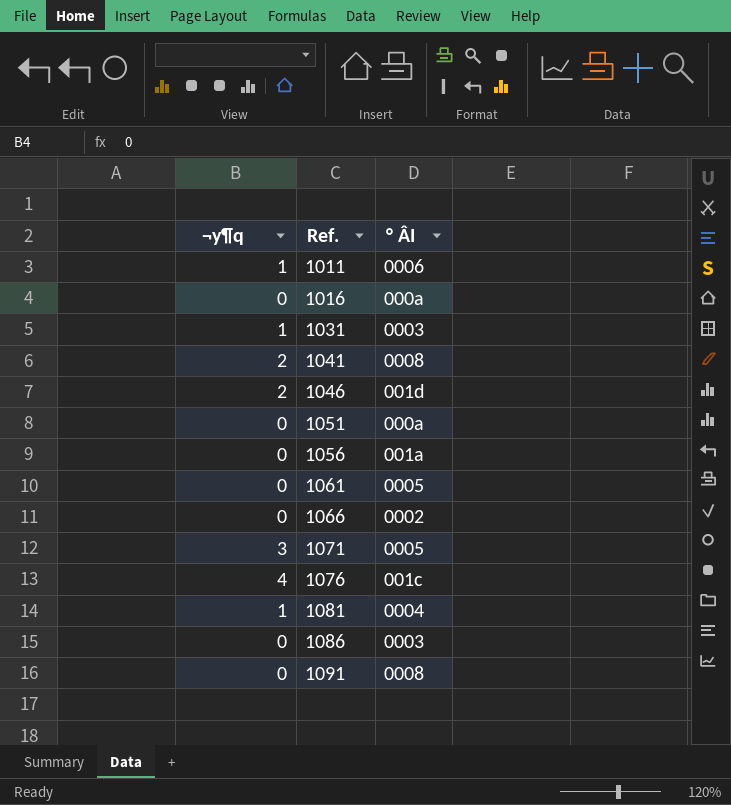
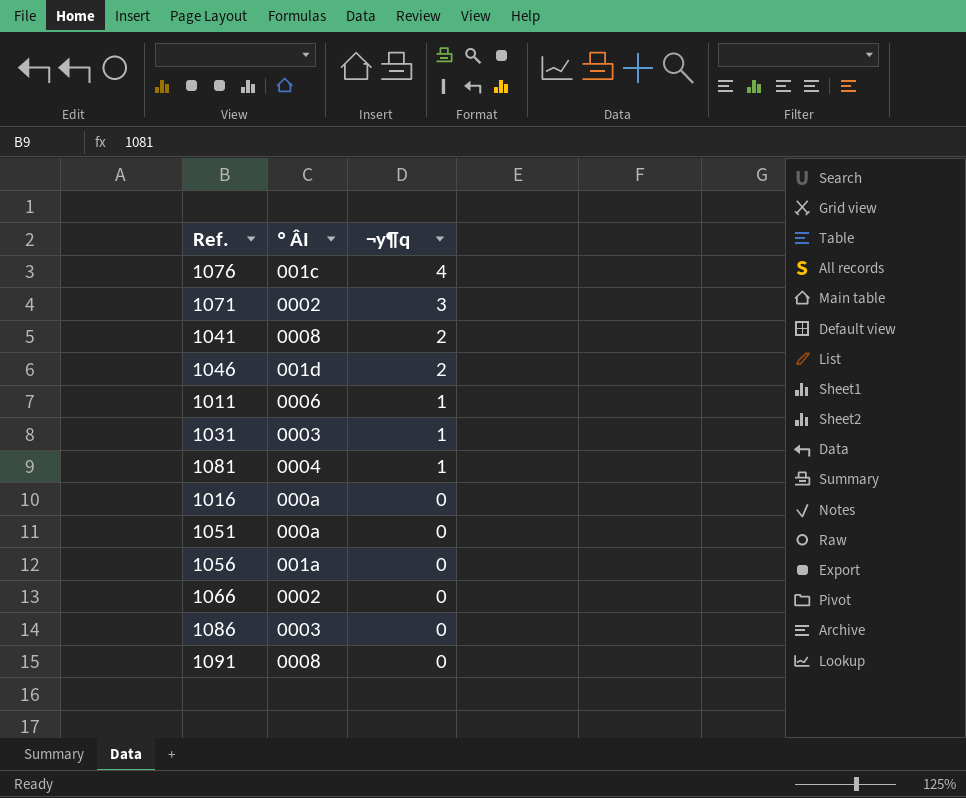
row order: Ref. ascending -> ¬y¶q descending
column ¬y¶q | position: 1 -> 3
row 1061: 0 | 0005 -> none
1071 | ° ÂI: 0005 -> 0002

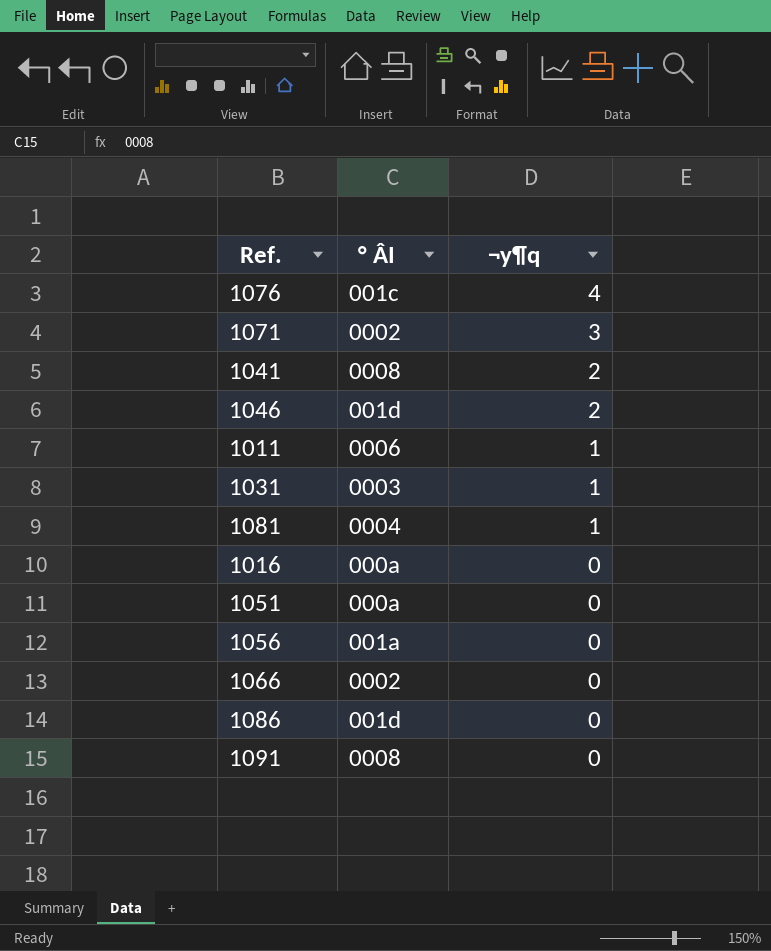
1086 | ° ÂI: 0003 -> 001d

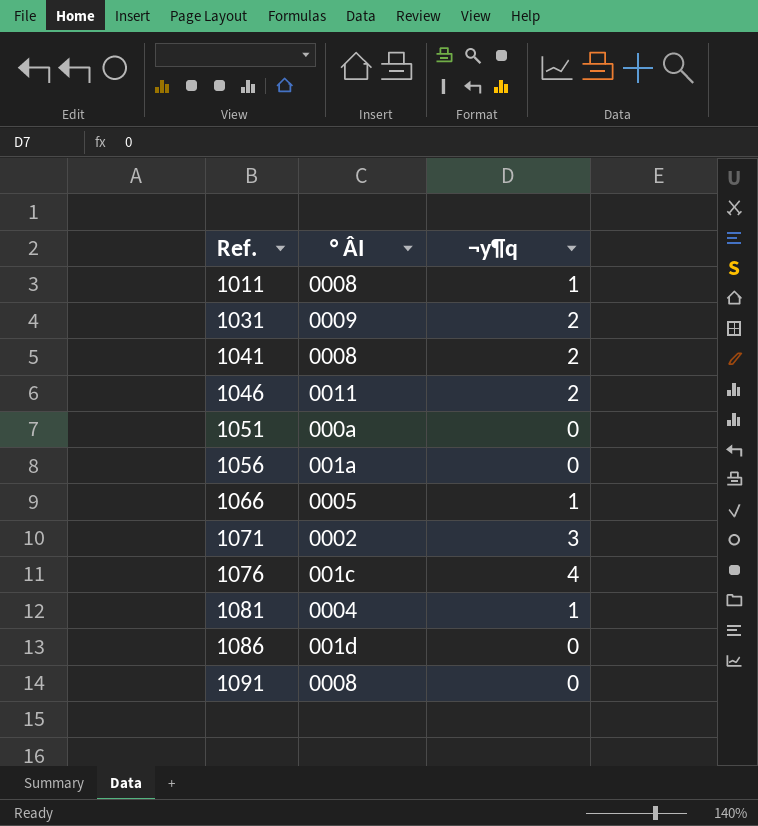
row order: ¬y¶q descending -> Ref. ascending
row 1016: 000a | 0 -> none
1011 | ° ÂI: 0006 -> 0008
1031 | ° ÂI: 0003 -> 0009
1031 | ¬y¶q: 1 -> 2
1046 | ° ÂI: 001d -> 0011
1066 | ° ÂI: 0002 -> 0005
1066 | ¬y¶q: 0 -> 1

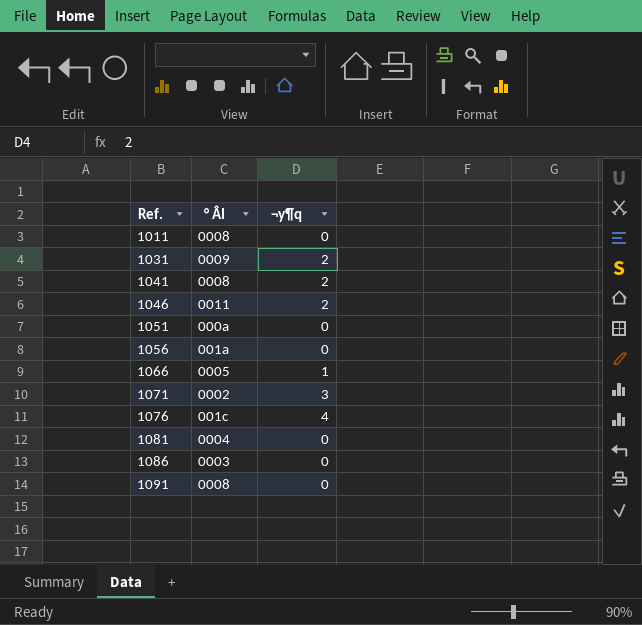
1011 | ¬y¶q: 1 -> 0
1081 | ¬y¶q: 1 -> 0
1086 | ° ÂI: 001d -> 0003

